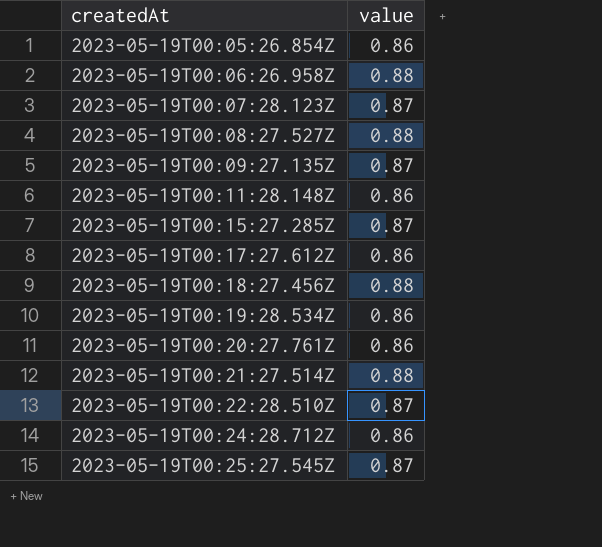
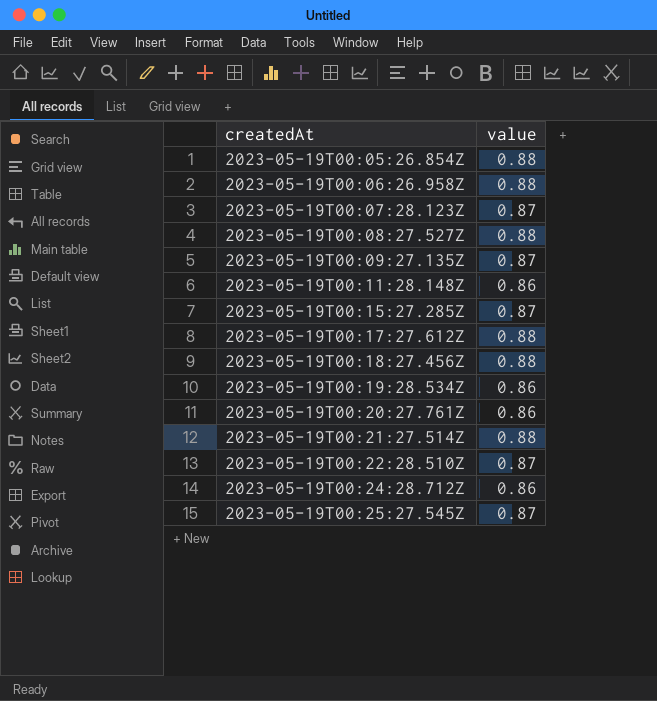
2023-05-19T00:05:26.854Z | value: 0.86 -> 0.88
2023-05-19T00:17:27.612Z | value: 0.86 -> 0.88

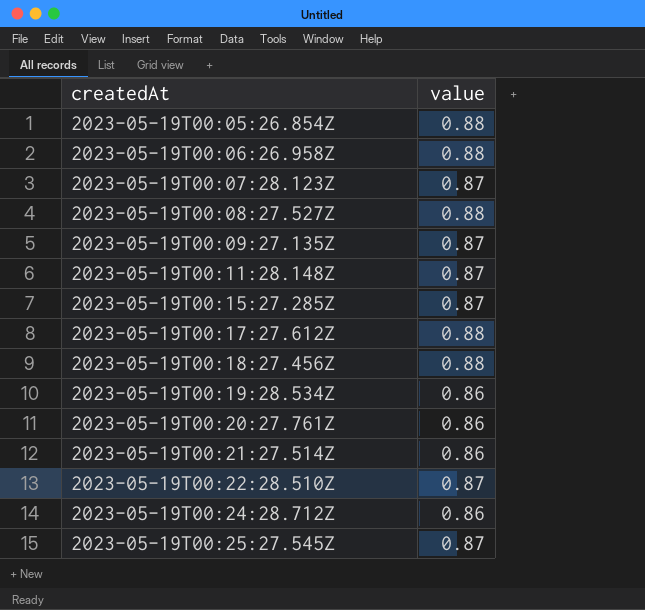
2023-05-19T00:11:28.148Z | value: 0.86 -> 0.87
2023-05-19T00:21:27.514Z | value: 0.88 -> 0.86

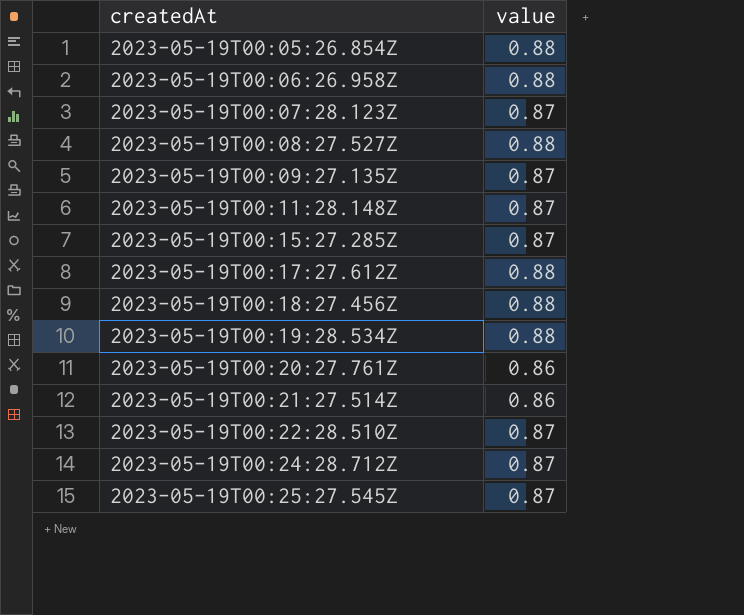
2023-05-19T00:19:28.534Z | value: 0.86 -> 0.88
2023-05-19T00:24:28.712Z | value: 0.86 -> 0.87

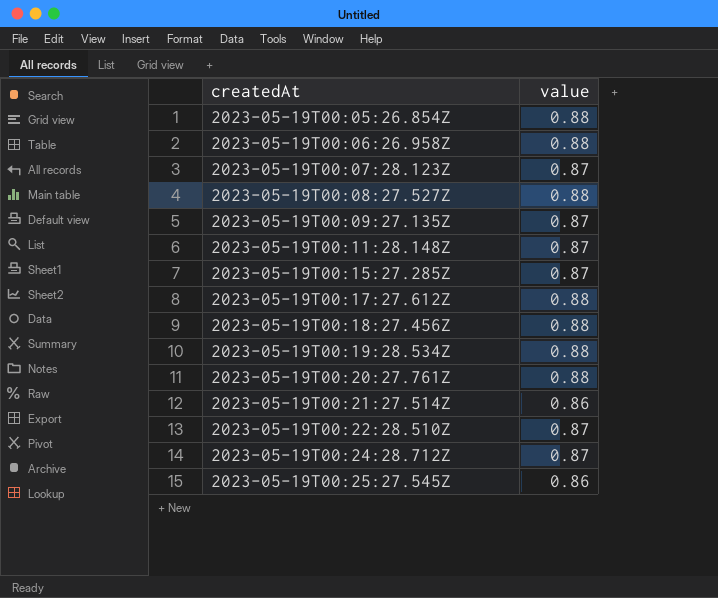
2023-05-19T00:20:27.761Z | value: 0.86 -> 0.88
2023-05-19T00:25:27.545Z | value: 0.87 -> 0.86

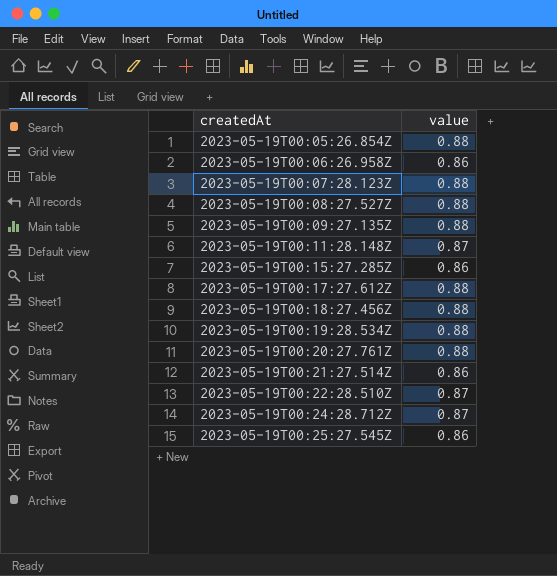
2023-05-19T00:06:26.958Z | value: 0.88 -> 0.86
2023-05-19T00:07:28.123Z | value: 0.87 -> 0.88
2023-05-19T00:09:27.135Z | value: 0.87 -> 0.88
2023-05-19T00:15:27.285Z | value: 0.87 -> 0.86

